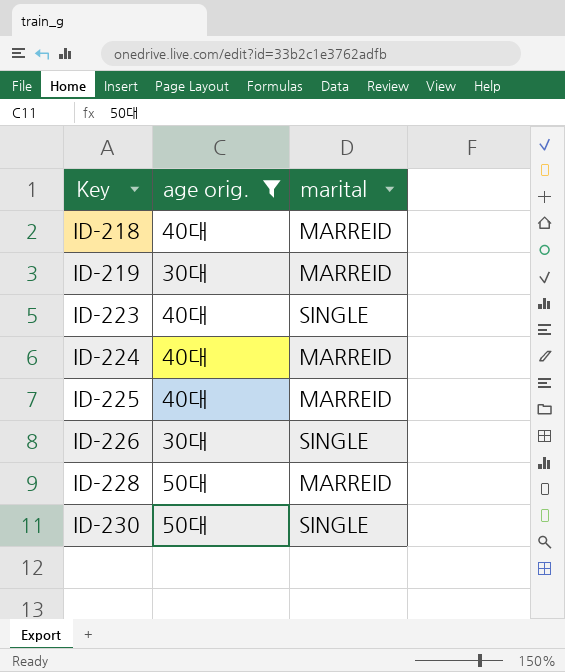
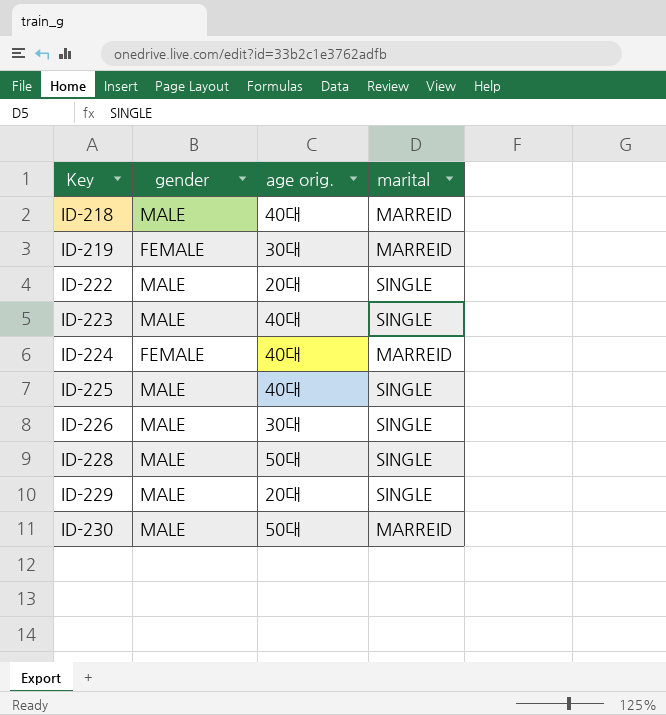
filter: age orig. != 20대 -> none
column gender | position: none -> 2
ID-225 | marital: MARREID -> SINGLE
ID-228 | marital: MARREID -> SINGLE
ID-230 | marital: SINGLE -> MARREID

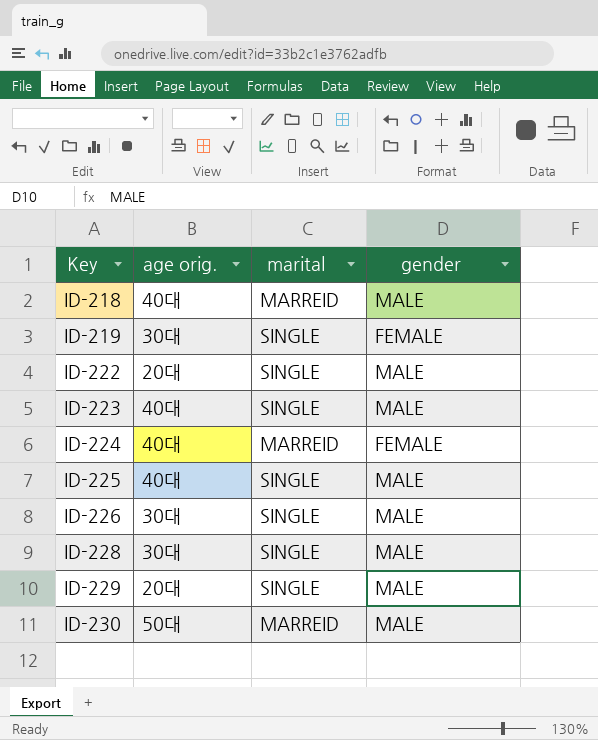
column gender | position: 2 -> 4
ID-219 | marital: MARREID -> SINGLE
ID-228 | age orig.: 50대 -> 30대

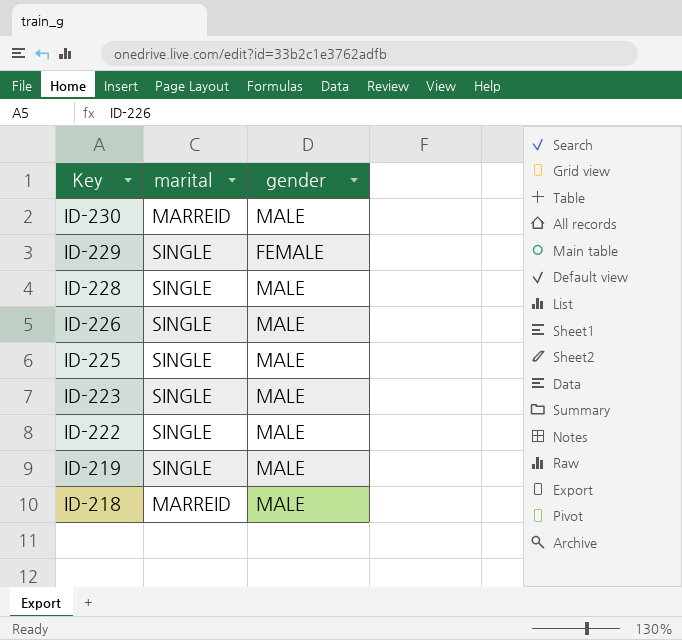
row order: Key ascending -> Key descending
column age orig. | position: 2 -> none
row ID-224: 40대 | MARREID | FEMALE -> none
ID-229 | gender: MALE -> FEMALE
ID-219 | gender: FEMALE -> MALE

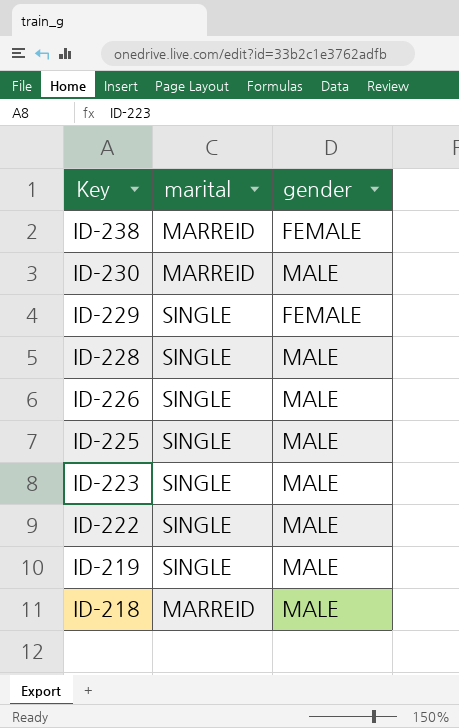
row ID-238: none -> MARREID | FEMALE

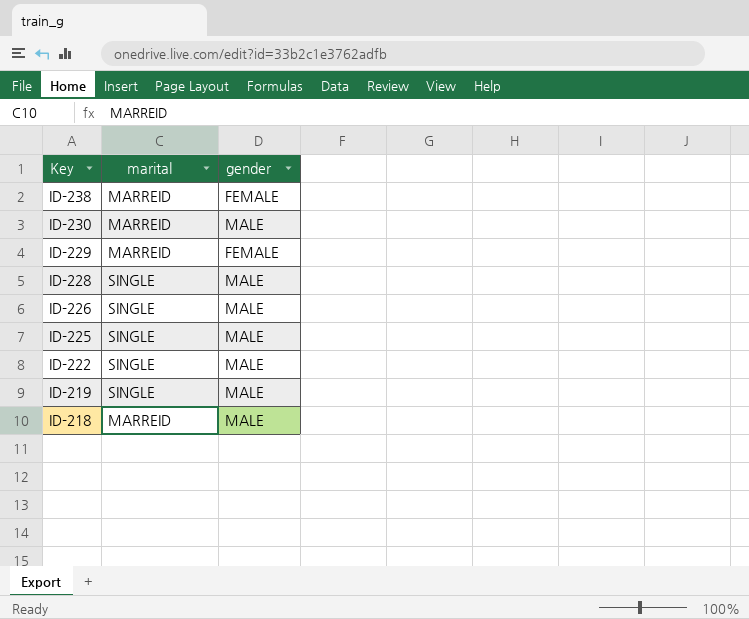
row ID-223: SINGLE | MALE -> none
ID-229 | marital: SINGLE -> MARREID

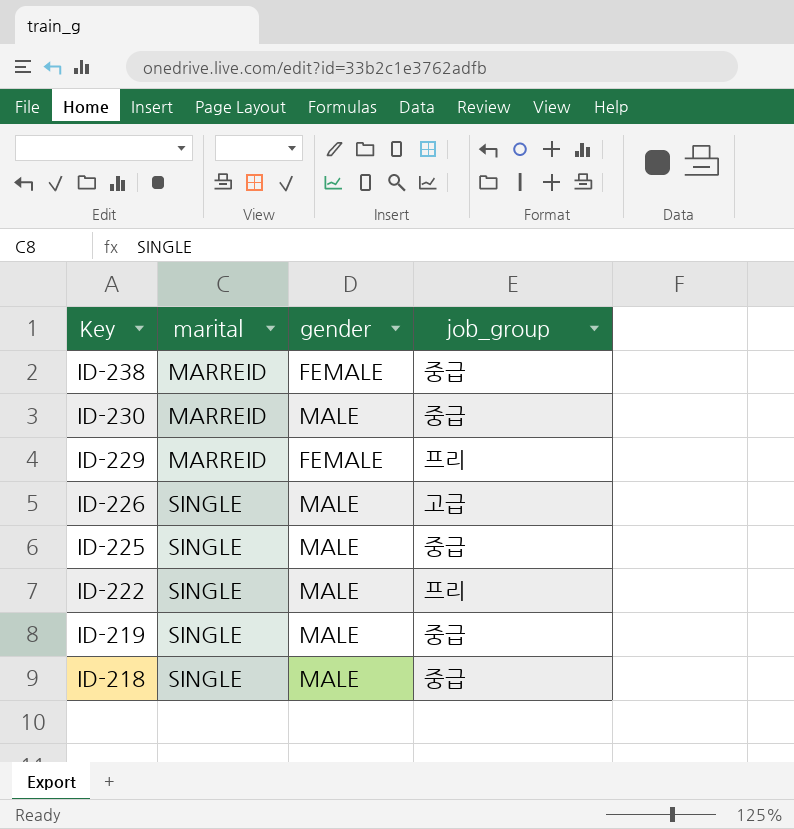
column job_group | position: none -> 4
row ID-228: SINGLE | MALE -> none
ID-218 | marital: MARREID -> SINGLE

